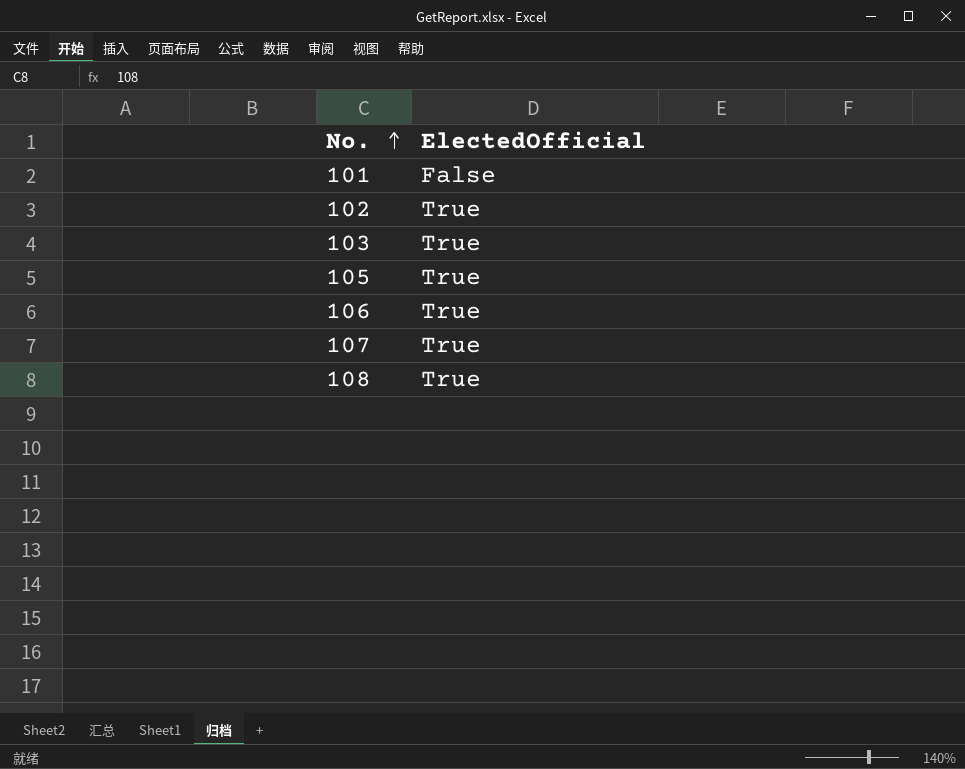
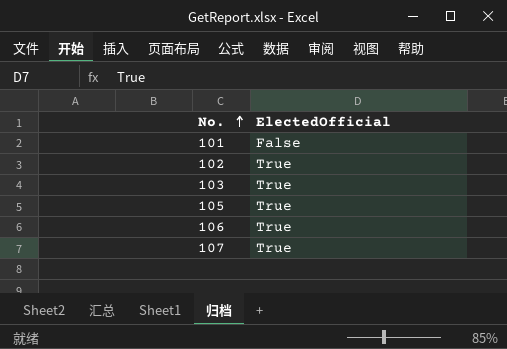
row 108: True -> none

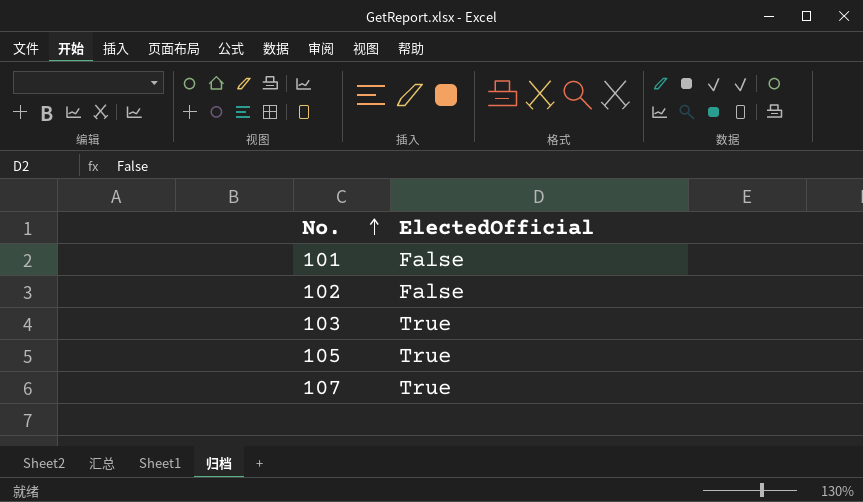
row 106: True -> none
102 | ElectedOfficial: True -> False

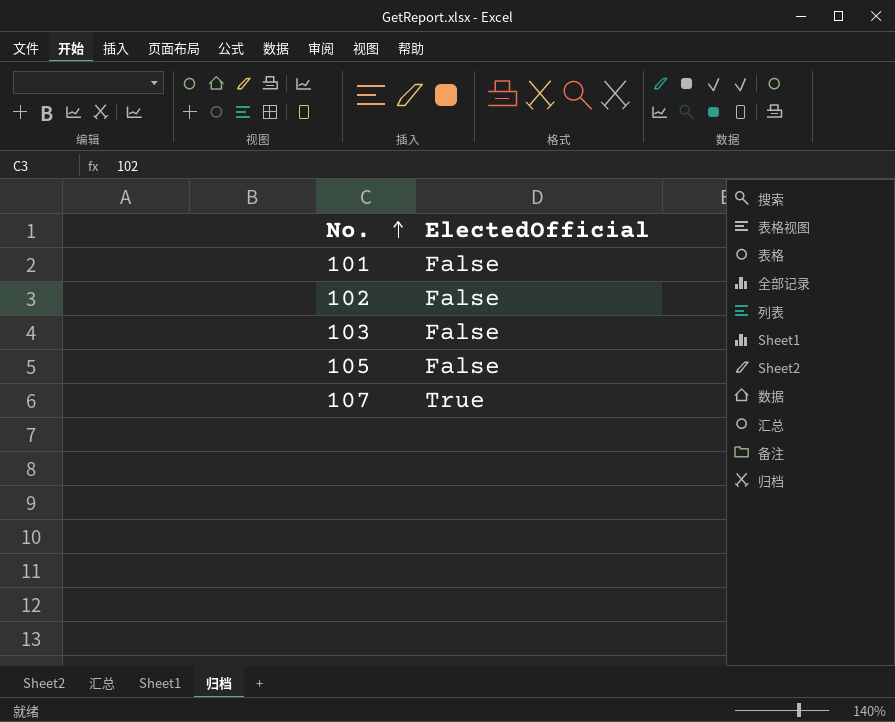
103 | ElectedOfficial: True -> False
105 | ElectedOfficial: True -> False

